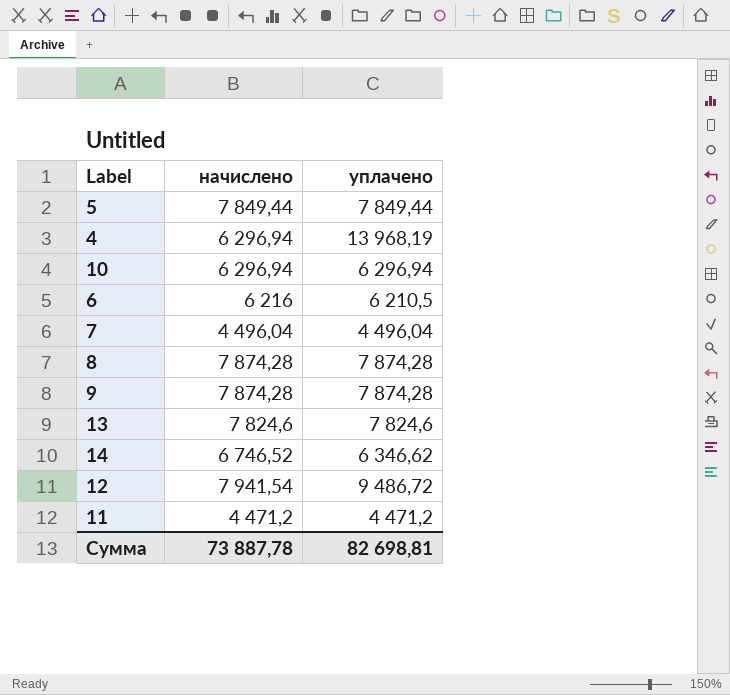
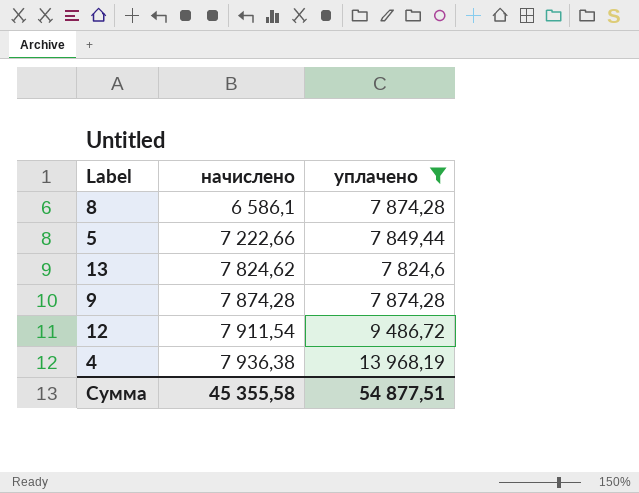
filter: none -> уплачено >= 7 824,6
row order: none -> начислено ascending
8 | начислено: 7 874,28 -> 6 586,1
5 | начислено: 7 849,44 -> 7 222,66
13 | начислено: 7 824,6 -> 7 824,62
12 | начислено: 7 941,54 -> 7 911,54
4 | начислено: 6 296,94 -> 7 936,38
Сумма | начислено: 73 887,78 -> 45 355,58
Сумма | уплачено: 82 698,81 -> 54 877,51

